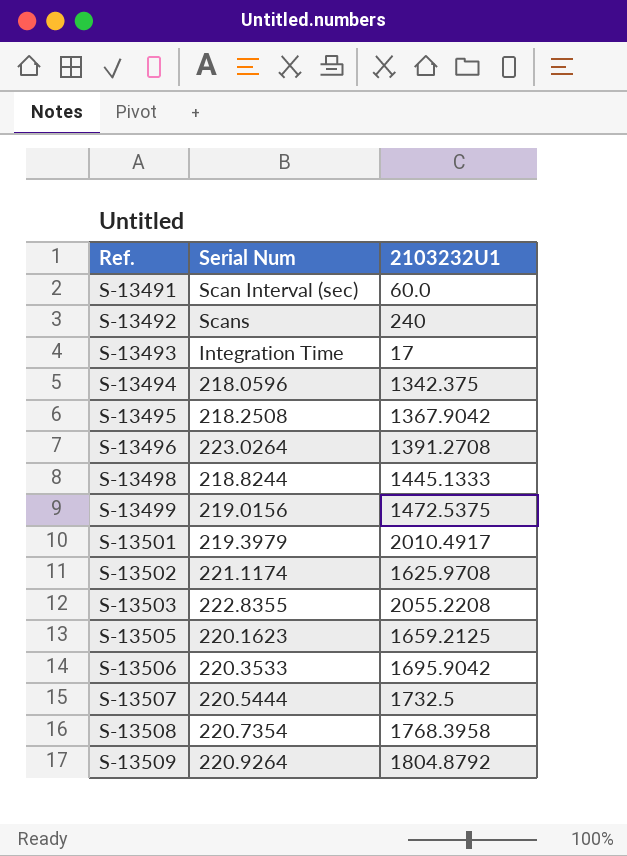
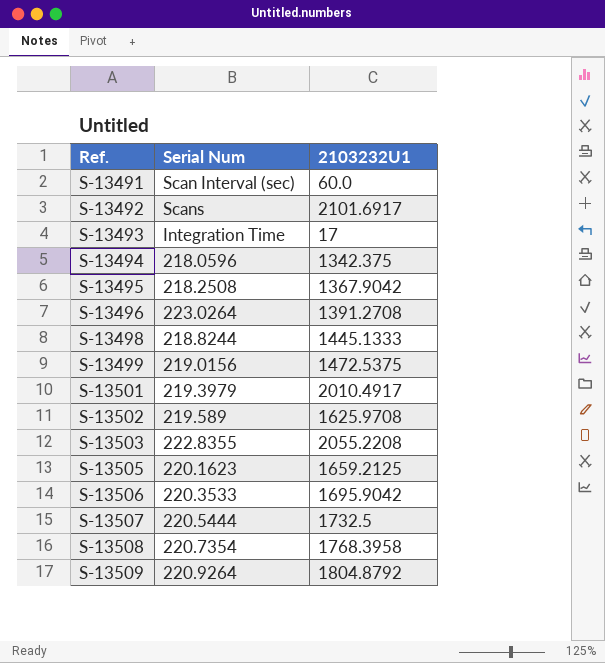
S-13492 | 2103232U1: 240 -> 2101.6917
S-13502 | Serial Num: 221.1174 -> 219.589

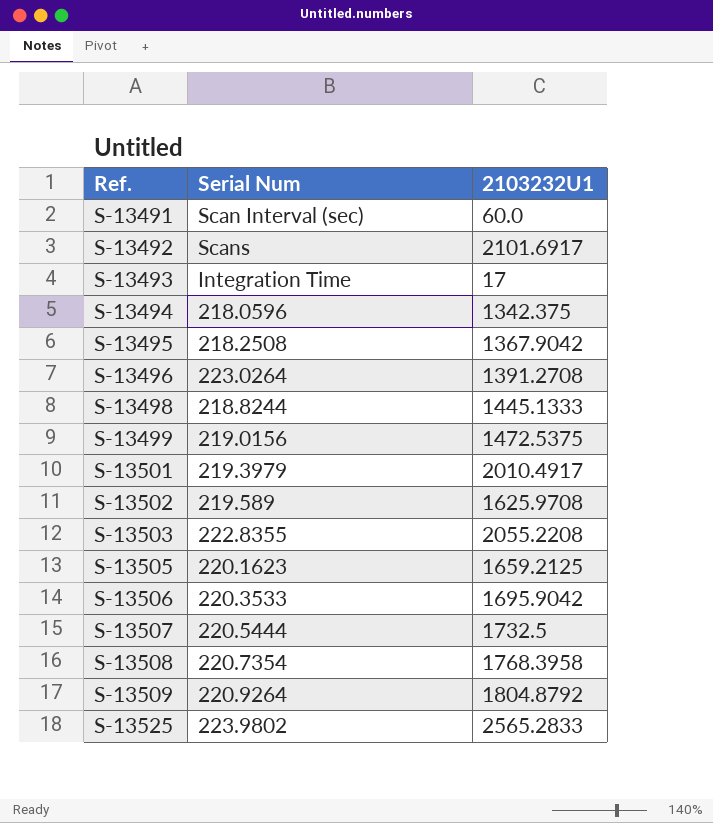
row S-13525: none -> 223.9802 | 2565.2833

